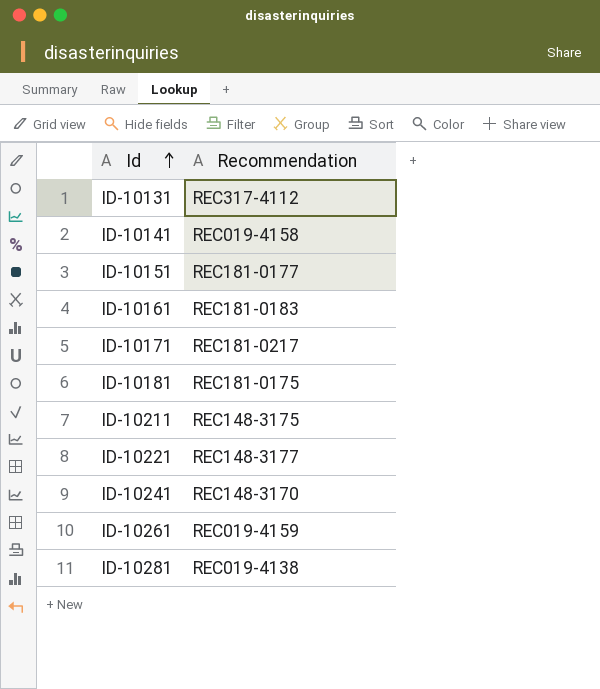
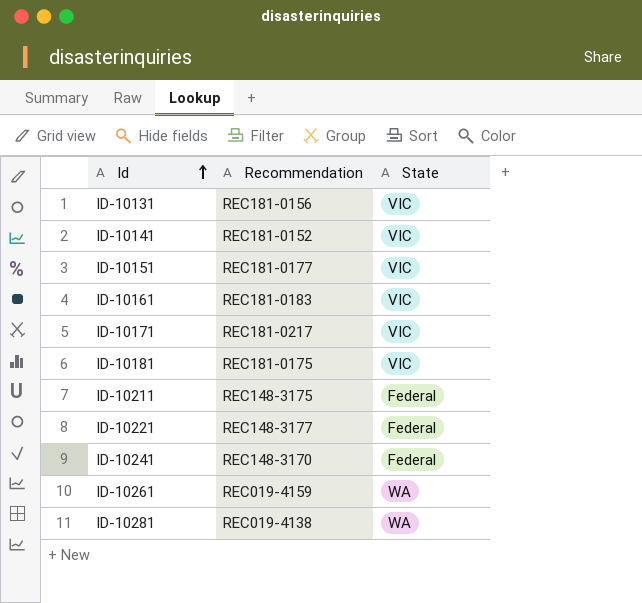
column State | position: none -> 3
ID-10131 | Recommendation: REC317-4112 -> REC181-0156
ID-10141 | Recommendation: REC019-4158 -> REC181-0152

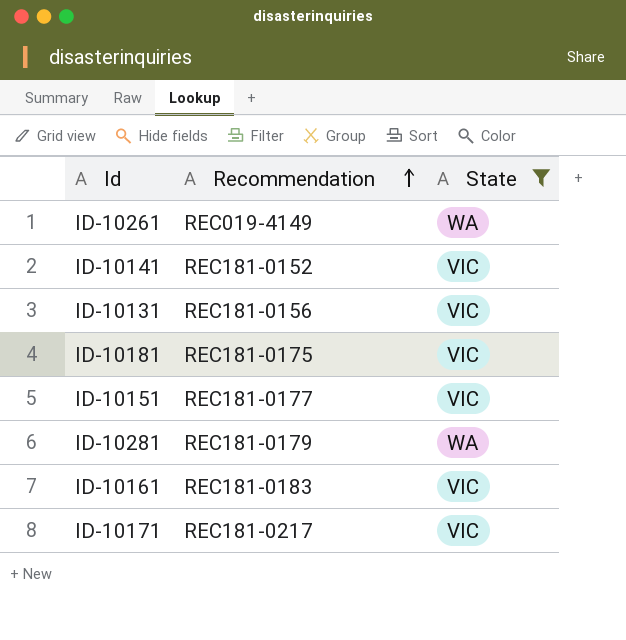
filter: none -> State != Federal
row order: Id ascending -> Recommendation ascending
ID-10261 | Recommendation: REC019-4159 -> REC019-4149
ID-10281 | Recommendation: REC019-4138 -> REC181-0179

